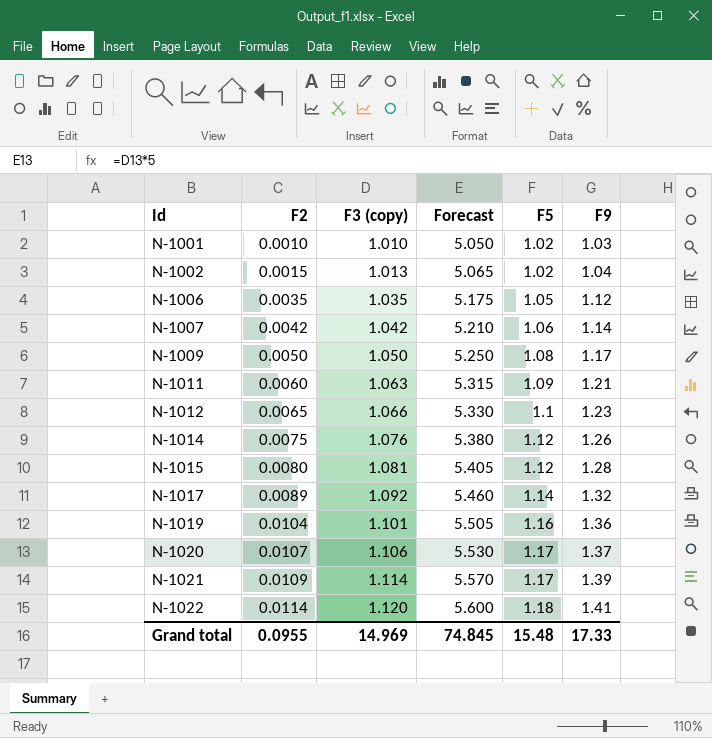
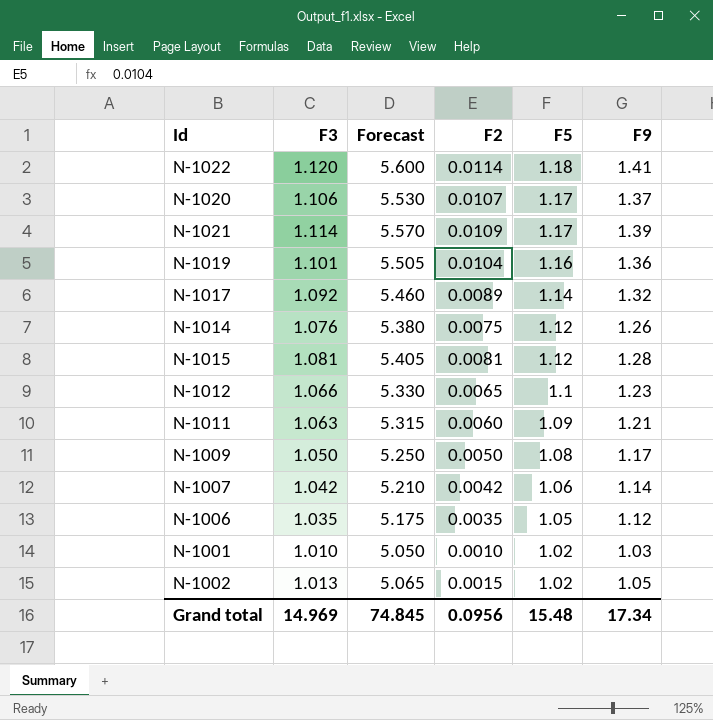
row order: Id ascending -> F5 descending
column name: F3 (copy) -> F3
column F2 | position: 2 -> 4
N-1015 | F2: 0.0080 -> 0.0081
N-1002 | F9: 1.04 -> 1.05
Grand total | F2: 0.0955 -> 0.0956
Grand total | F9: 17.33 -> 17.34

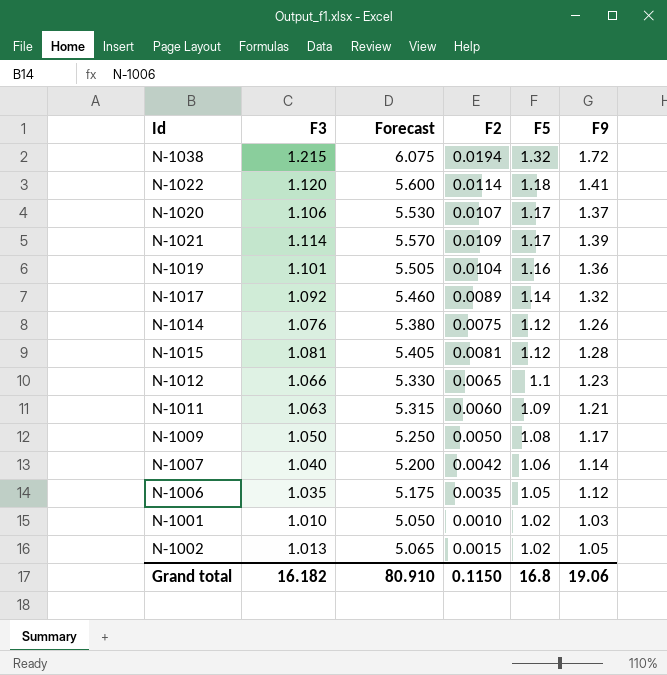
row N-1038: none -> 1.215 | 6.075 | 0.0194 | 1.32 | 1.72
N-1007 | F3: 1.042 -> 1.040
N-1007 | Forecast: 5.210 -> 5.200
Grand total | F3: 14.969 -> 16.182
Grand total | Forecast: 74.845 -> 80.910
Grand total | F2: 0.0956 -> 0.1150
Grand total | F5: 15.48 -> 16.8
Grand total | F9: 17.34 -> 19.06

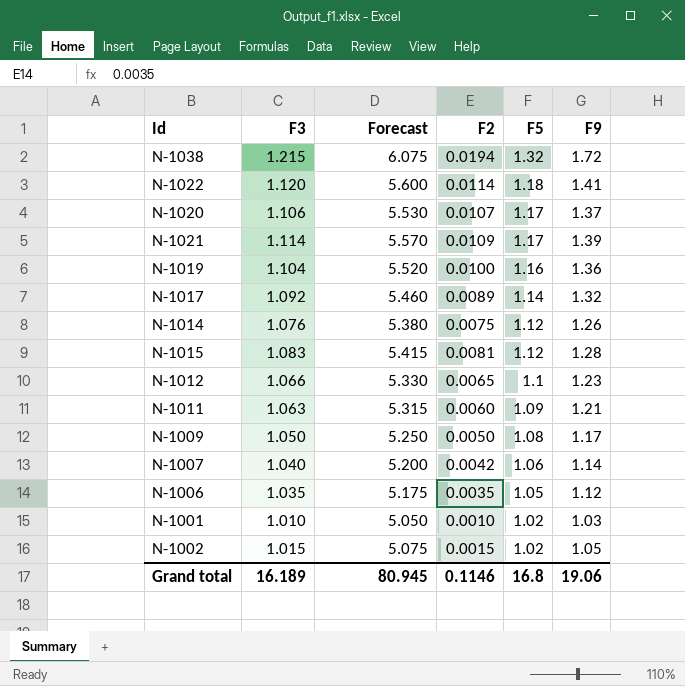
N-1019 | F3: 1.101 -> 1.104
N-1019 | Forecast: 5.505 -> 5.520
N-1019 | F2: 0.0104 -> 0.0100
N-1015 | F3: 1.081 -> 1.083
N-1015 | Forecast: 5.405 -> 5.415
N-1002 | F3: 1.013 -> 1.015
N-1002 | Forecast: 5.065 -> 5.075
Grand total | F3: 16.182 -> 16.189
Grand total | Forecast: 80.910 -> 80.945
Grand total | F2: 0.1150 -> 0.1146

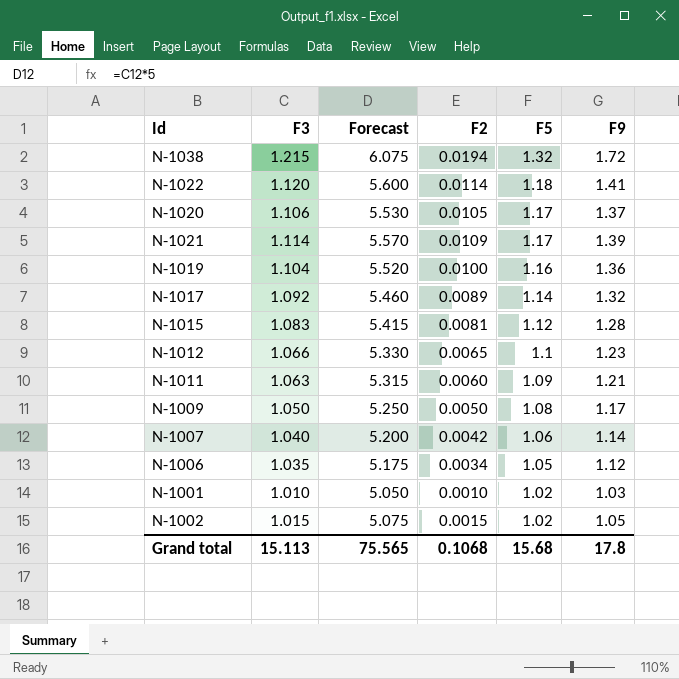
row N-1014: 1.076 | 5.380 | 0.0075 | 1.12 | 1.26 -> none
N-1020 | F2: 0.0107 -> 0.0105
N-1006 | F2: 0.0035 -> 0.0034
Grand total | F3: 16.189 -> 15.113
Grand total | Forecast: 80.945 -> 75.565
Grand total | F2: 0.1146 -> 0.1068
Grand total | F5: 16.8 -> 15.68
Grand total | F9: 19.06 -> 17.8

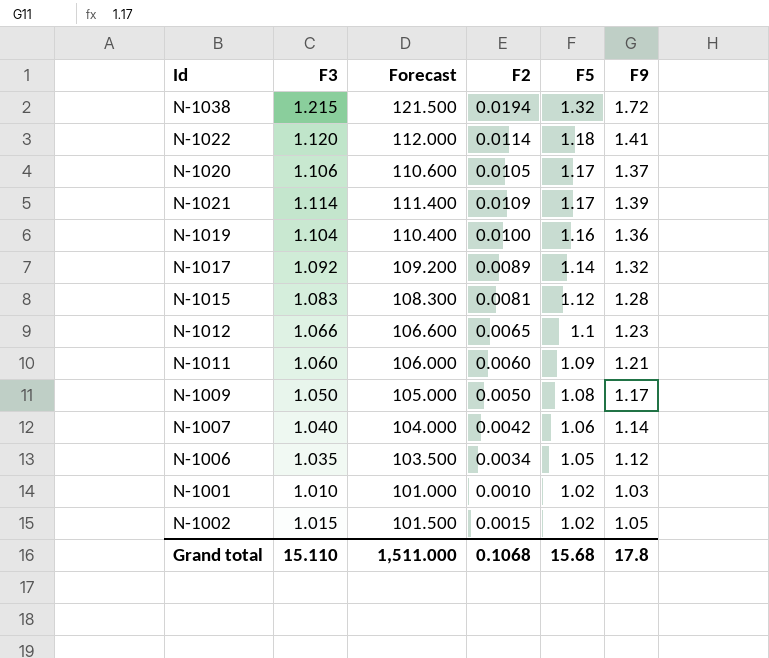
column Forecast | formula: [F3] * 5 -> [F3] * 100
N-1011 | F3: 1.063 -> 1.060
Grand total | F3: 15.113 -> 15.110
Grand total | Forecast: 75.565 -> 1,511.000

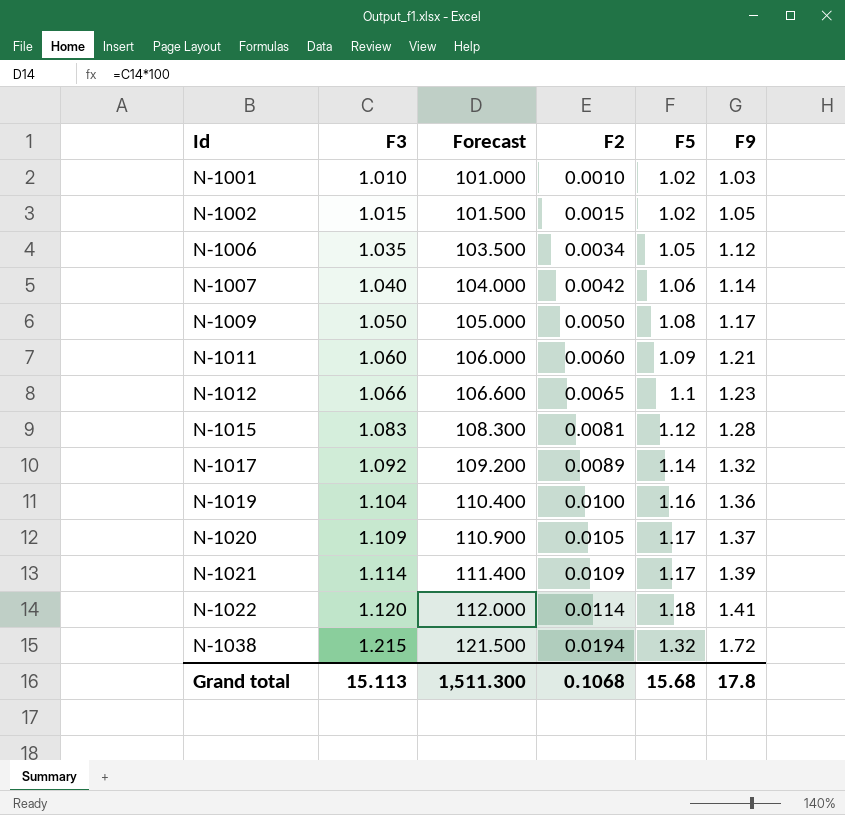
row order: F5 descending -> Id ascending
N-1020 | F3: 1.106 -> 1.109
N-1020 | Forecast: 110.600 -> 110.900
Grand total | F3: 15.110 -> 15.113
Grand total | Forecast: 1,511.000 -> 1,511.300

